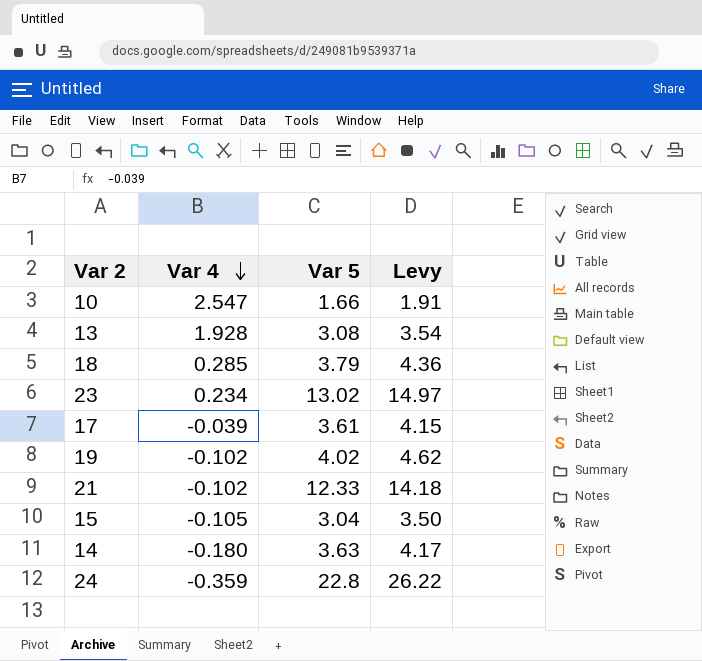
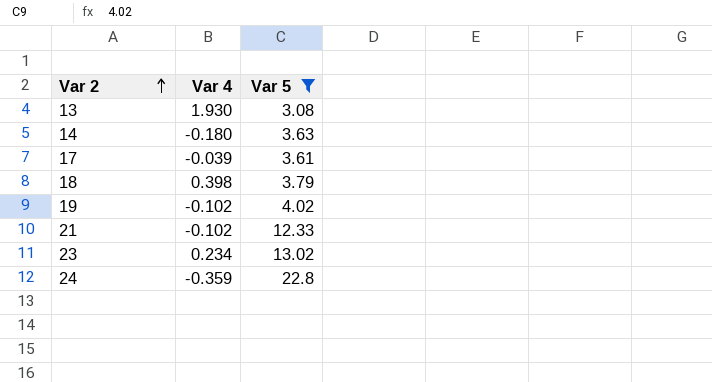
filter: none -> Var 5 >= 3.08
row order: Var 4 descending -> Var 2 ascending
column Levy | formula: [Var 5] * 1.15 -> none
13 | Var 4: 1.928 -> 1.930
18 | Var 4: 0.285 -> 0.398

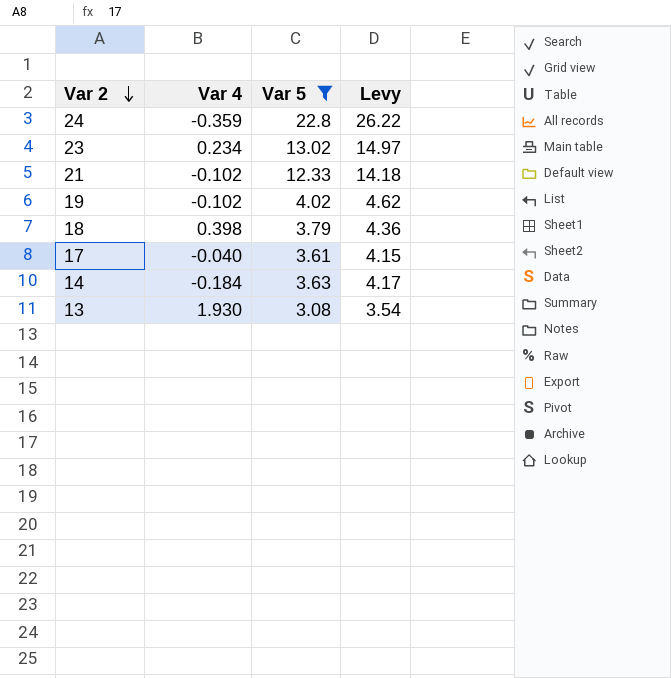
row order: Var 2 ascending -> Var 2 descending
column Levy | formula: none -> [Var 5] * 1.15
17 | Var 4: -0.039 -> -0.040
14 | Var 4: -0.180 -> -0.184

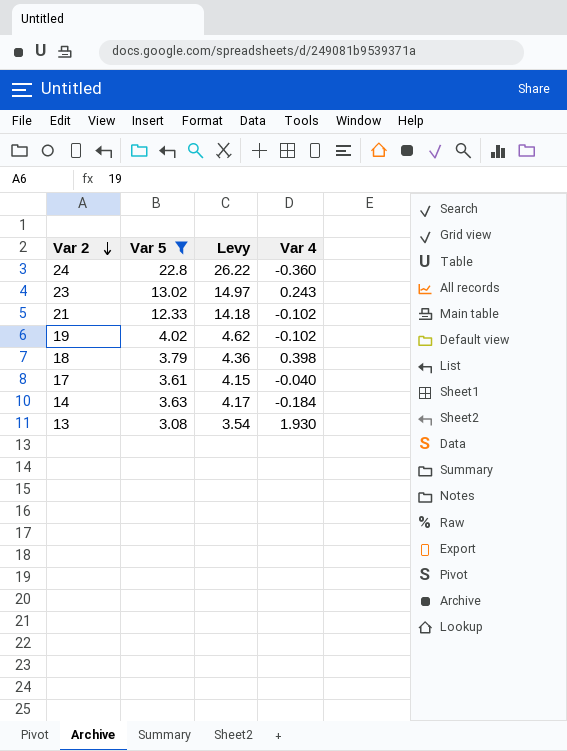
column Var 4 | position: 2 -> 4
24 | Var 4: -0.359 -> -0.360
23 | Var 4: 0.234 -> 0.243

